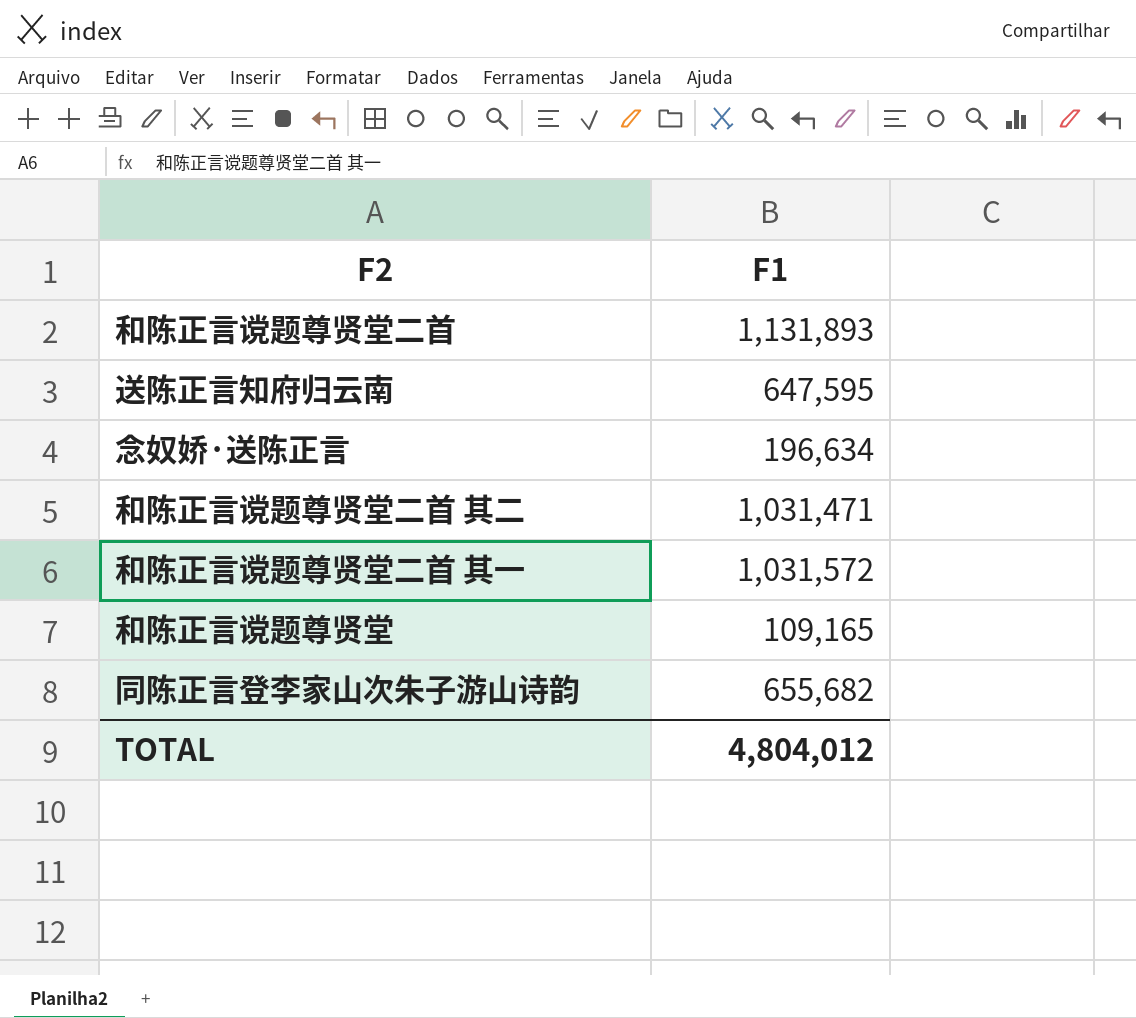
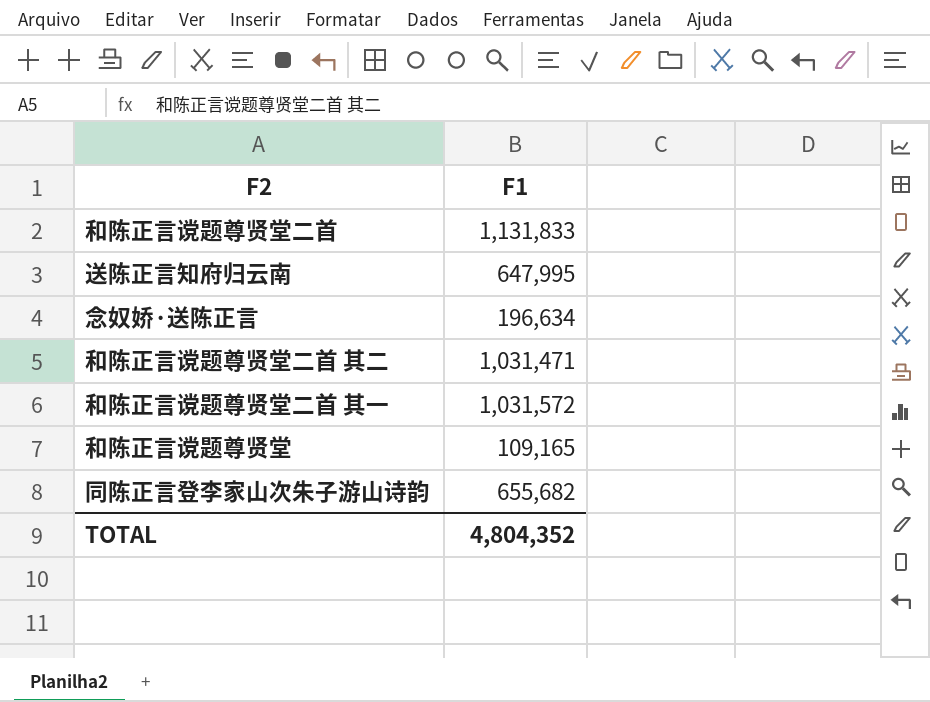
和陈正言谠题尊贤堂二首 | F1: 1,131,893 -> 1,131,833
送陈正言知府归云南 | F1: 647,595 -> 647,995
TOTAL | F1: 4,804,012 -> 4,804,352

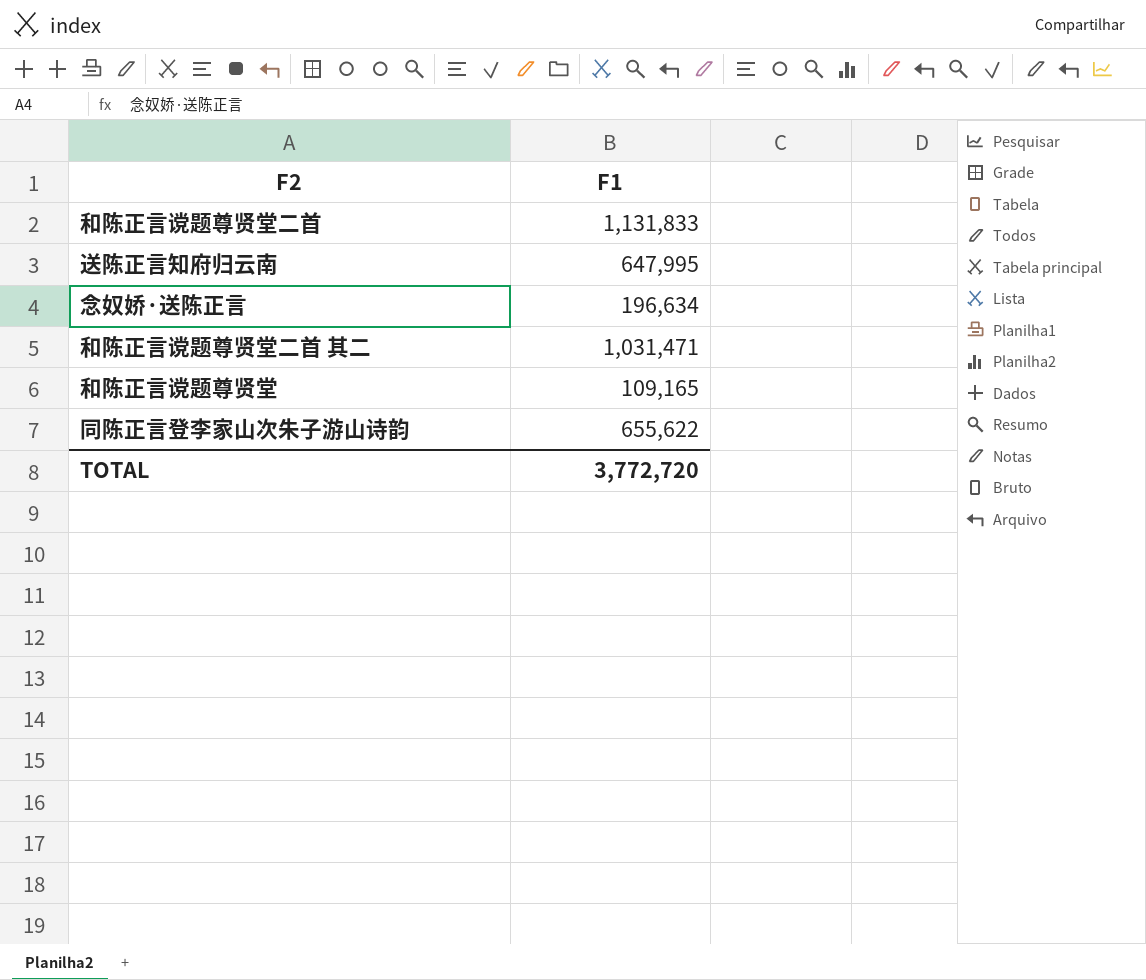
row 和陈正言谠题尊贤堂二首 其一: 1,031,572 -> none
同陈正言登李家山次朱子游山诗韵 | F1: 655,682 -> 655,622
TOTAL | F1: 4,804,352 -> 3,772,720

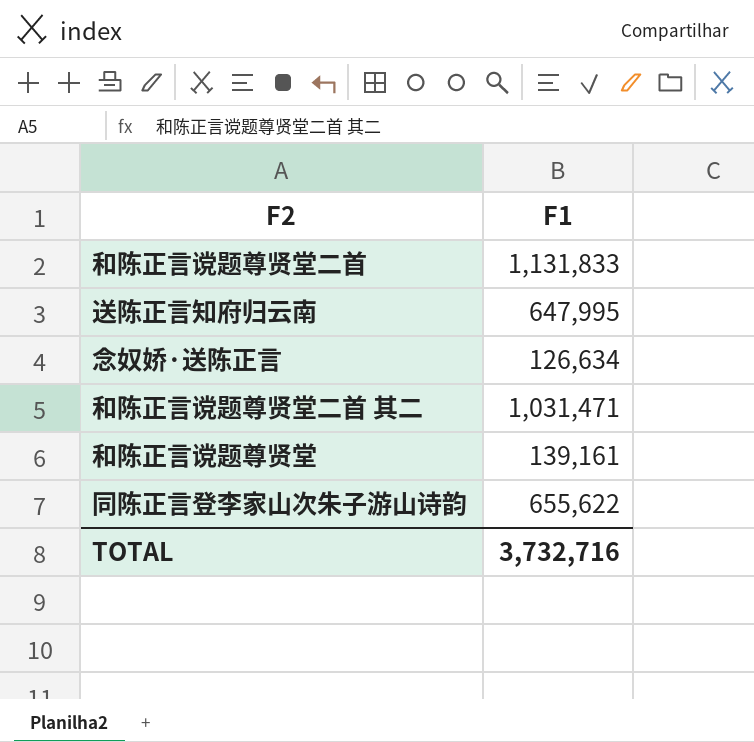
念奴娇·送陈正言 | F1: 196,634 -> 126,634
和陈正言谠题尊贤堂 | F1: 109,165 -> 139,161
TOTAL | F1: 3,772,720 -> 3,732,716

